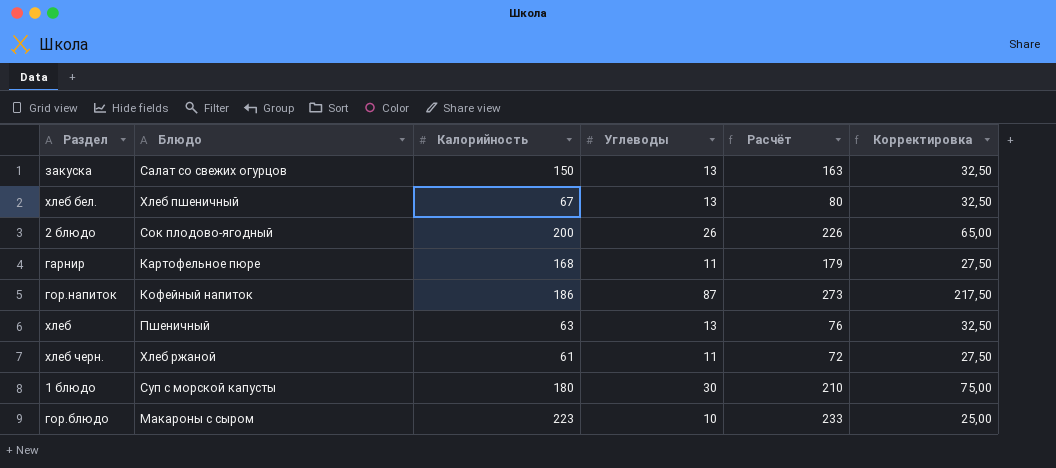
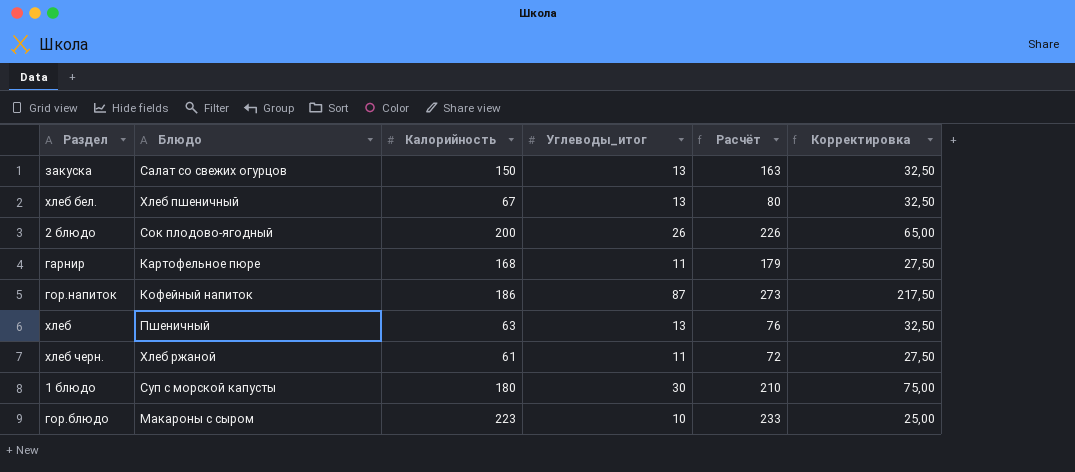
column name: Углеводы -> Углеводы_итог

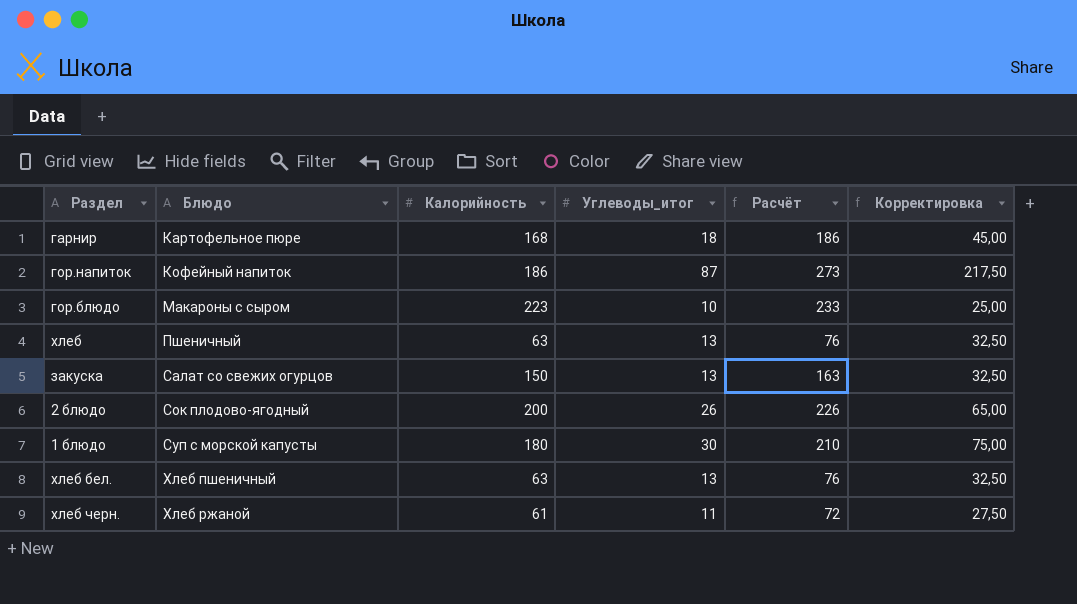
row order: none -> Блюдо ascending
гарнир | Углеводы_итог: 11 -> 18
гарнир | Расчёт: 179 -> 186
гарнир | Корректировка: 27,50 -> 45,00
хлеб бел. | Калорийность: 67 -> 63
хлеб бел. | Расчёт: 80 -> 76

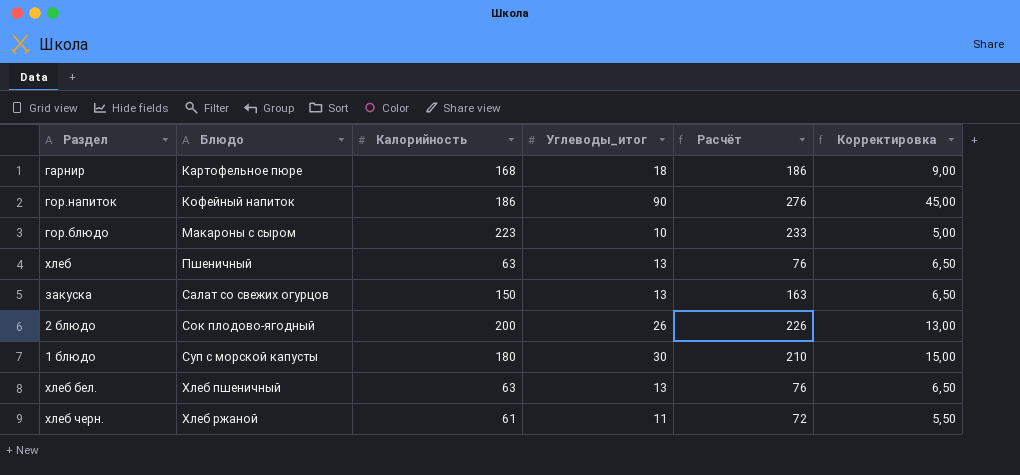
column Корректировка | formula: [Углеводы_итог] * 2,5 -> [Углеводы_итог] * 0,5
гор.напиток | Углеводы_итог: 87 -> 90
гор.напиток | Расчёт: 273 -> 276

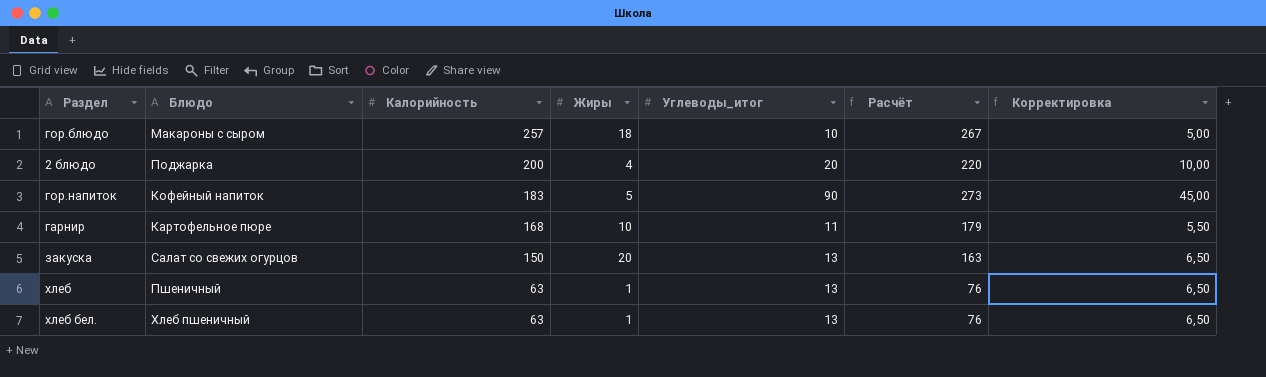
row order: Блюдо ascending -> Калорийность descending
column Жиры | position: none -> 4
row 1 блюдо: Суп с морской капусты | 180 | 30 | 210 | 15,00 -> none
row хлеб черн.: Хлеб ржаной | 61 | 11 | 72 | 5,50 -> none
гор.блюдо | Калорийность: 223 -> 257
гор.блюдо | Расчёт: 233 -> 267
2 блюдо | Блюдо: Сок плодово-ягодный -> Поджарка
2 блюдо | Углеводы_итог: 26 -> 20
2 блюдо | Расчёт: 226 -> 220
2 блюдо | Корректировка: 13,00 -> 10,00
гор.напиток | Калорийность: 186 -> 183
гор.напиток | Расчёт: 276 -> 273
гарнир | Углеводы_итог: 18 -> 11
гарнир | Расчёт: 186 -> 179
гарнир | Корректировка: 9,00 -> 5,50

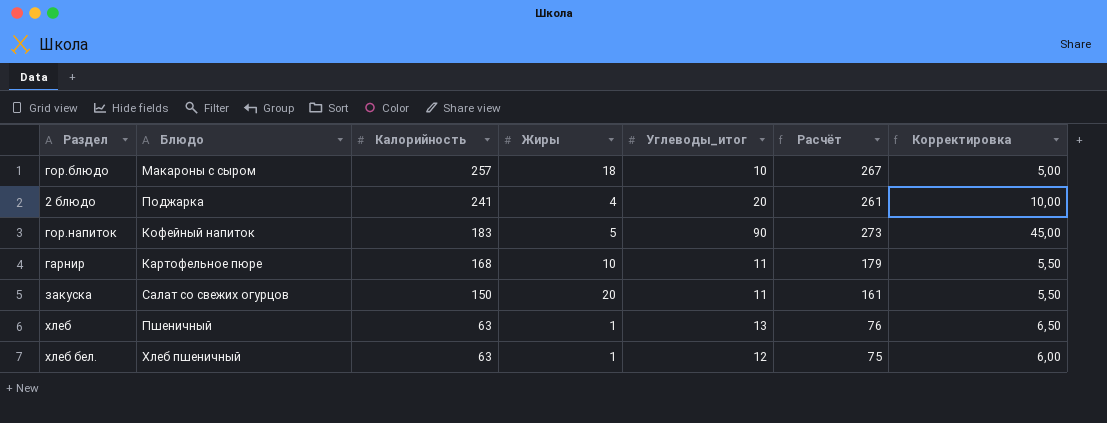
2 блюдо | Калорийность: 200 -> 241
2 блюдо | Расчёт: 220 -> 261
закуска | Углеводы_итог: 13 -> 11
закуска | Расчёт: 163 -> 161
закуска | Корректировка: 6,50 -> 5,50
хлеб бел. | Углеводы_итог: 13 -> 12
хлеб бел. | Расчёт: 76 -> 75
хлеб бел. | Корректировка: 6,50 -> 6,00

